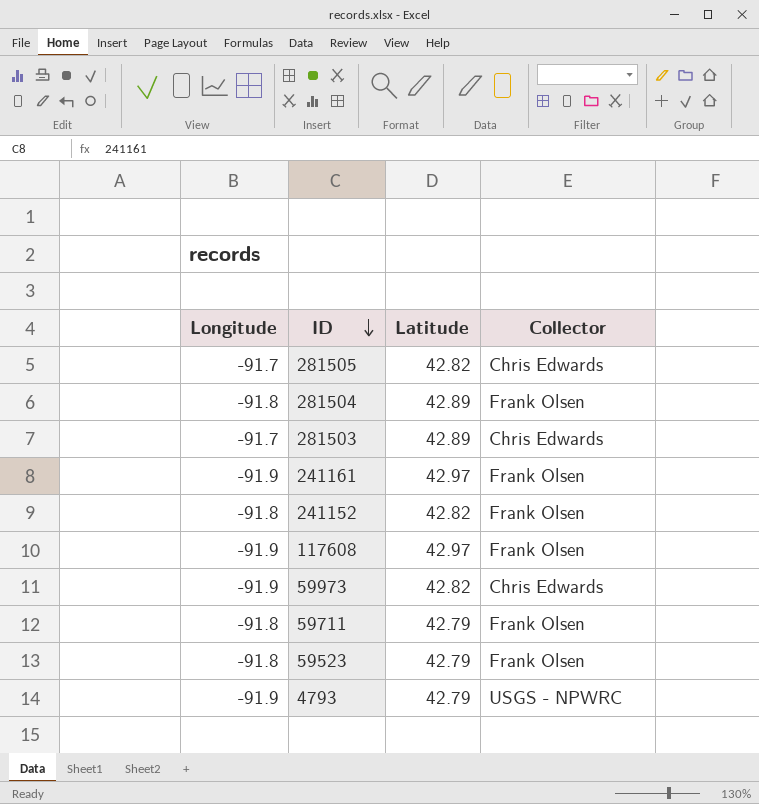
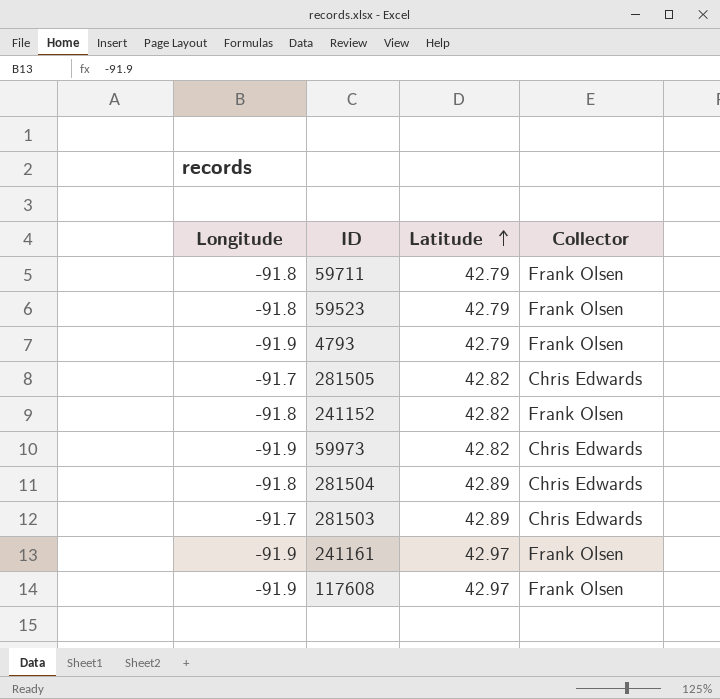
row order: ID descending -> Latitude ascending
4793 | Collector: USGS - NPWRC -> Frank Olsen
281504 | Collector: Frank Olsen -> Chris Edwards

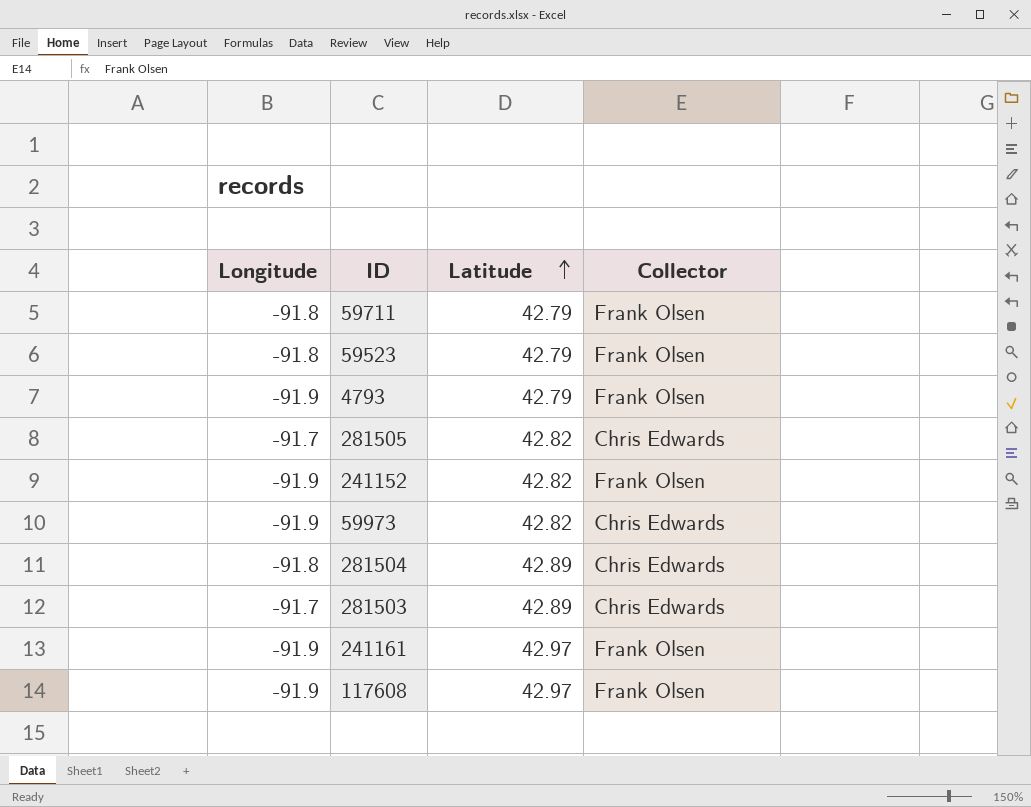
241152 | Longitude: -91.8 -> -91.9

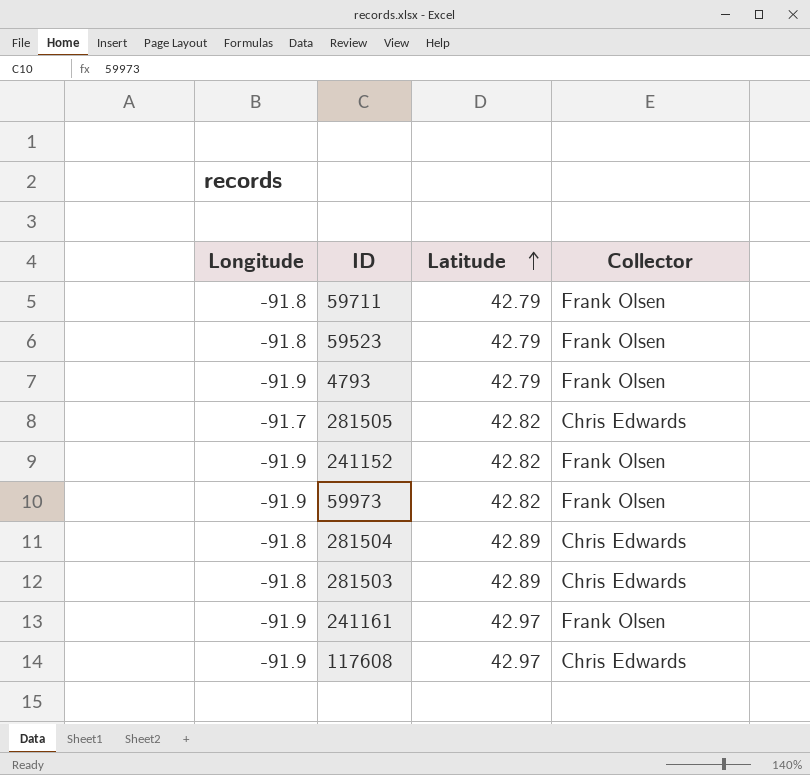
59973 | Collector: Chris Edwards -> Frank Olsen
281503 | Longitude: -91.7 -> -91.8
117608 | Collector: Frank Olsen -> Chris Edwards

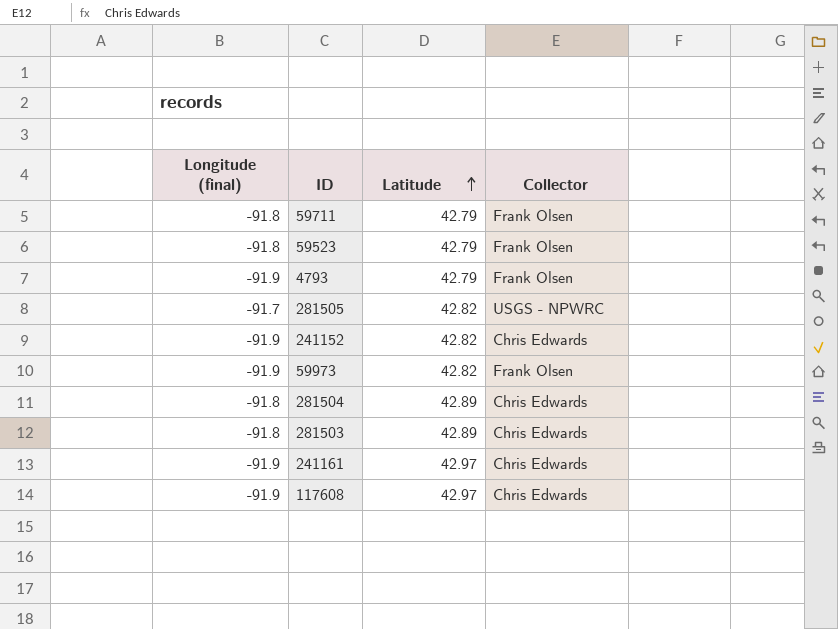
column name: Longitude -> Longitude (final)
281505 | Collector: Chris Edwards -> USGS - NPWRC
241152 | Collector: Frank Olsen -> Chris Edwards
241161 | Collector: Frank Olsen -> Chris Edwards

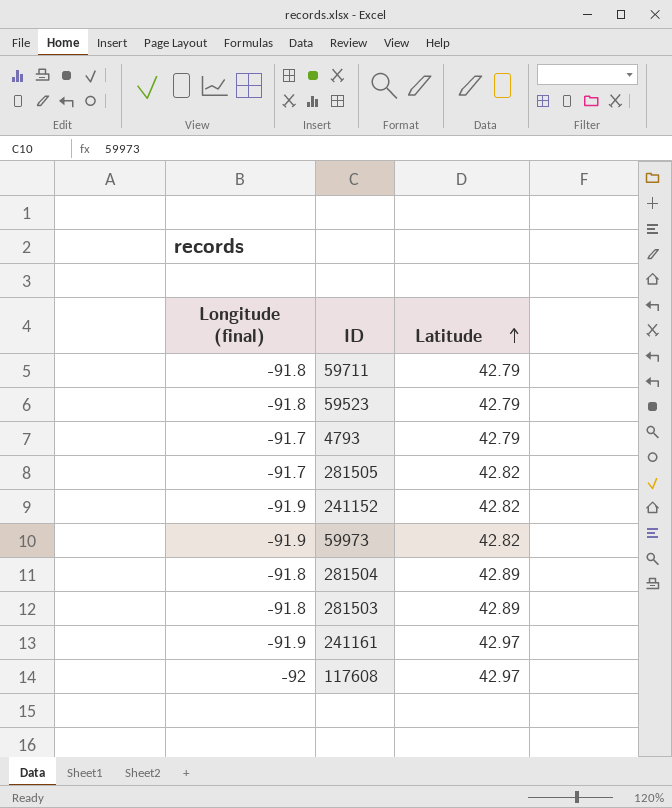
column Collector | position: 4 -> none
4793 | Longitude (final): -91.9 -> -91.7
117608 | Longitude (final): -91.9 -> -92

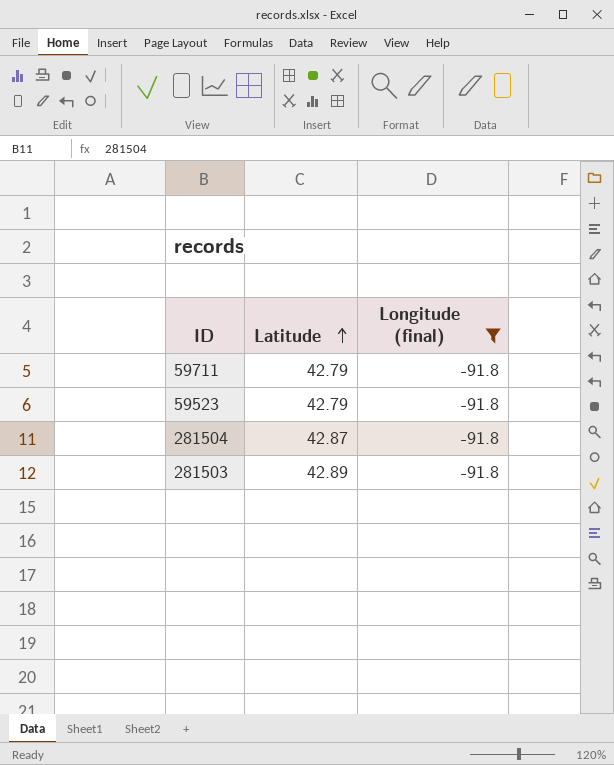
filter: none -> Longitude (final) = -91.8
column Longitude (final) | position: 1 -> 3
281504 | Latitude: 42.89 -> 42.87

